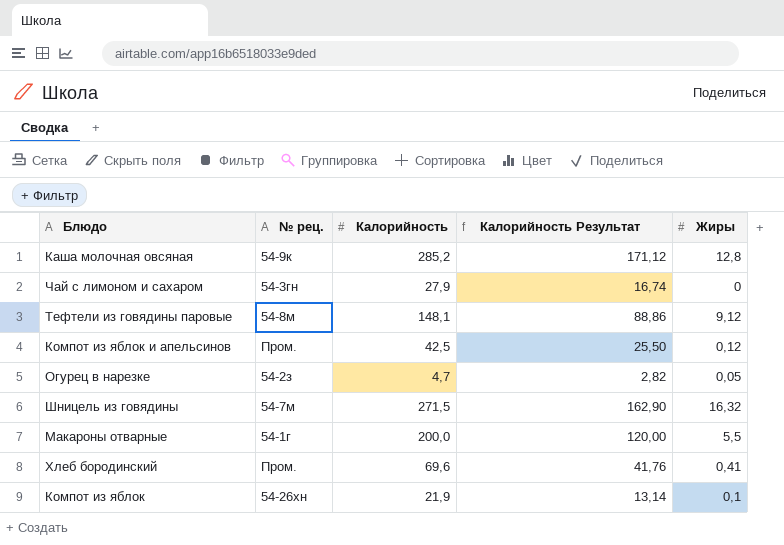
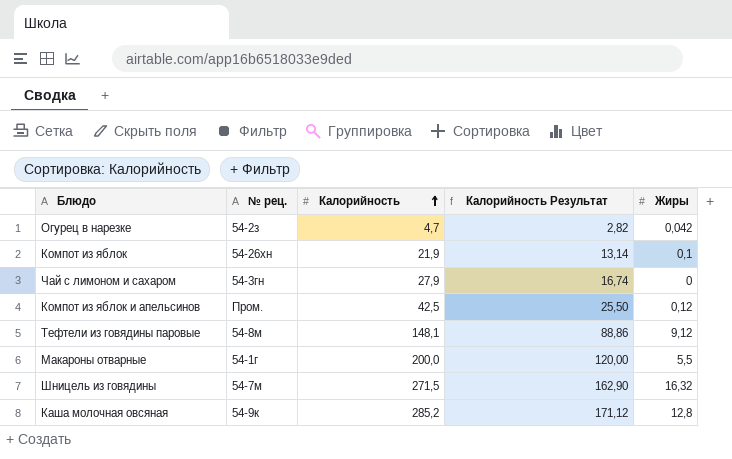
row order: none -> Калорийность ascending
row Хлеб бородинский: Пром. | 69,6 | 41,76 | 0,41 -> none
Огурец в нарезке | Жиры: 0,05 -> 0,042

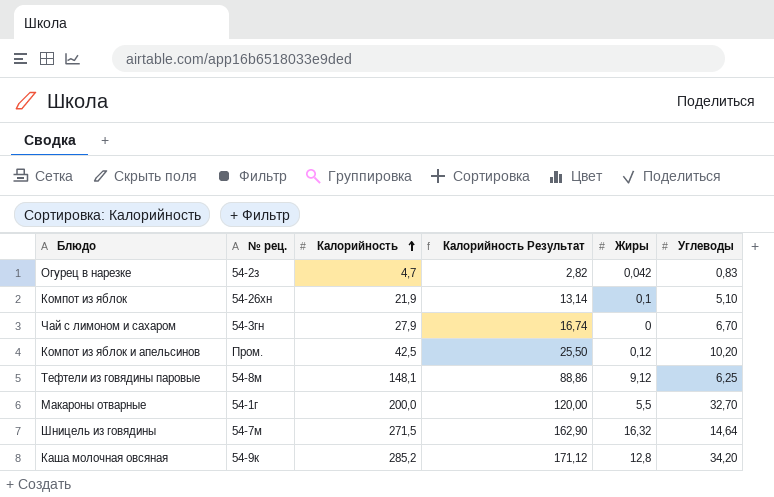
column Углеводы | position: none -> 6

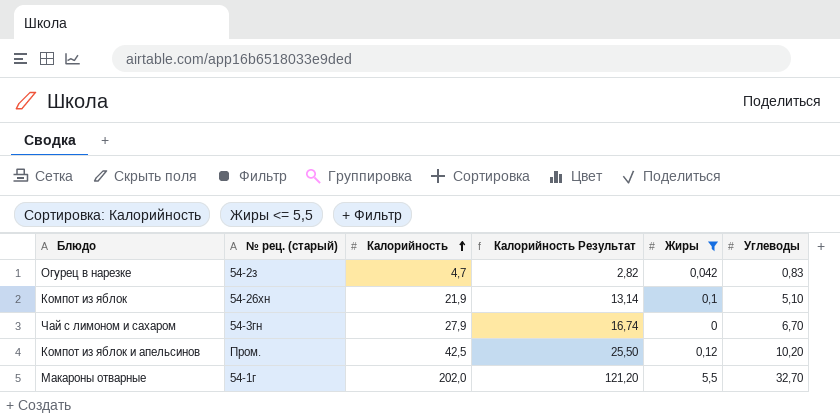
filter: none -> Жиры <= 5,5
column name: № рец. -> № рец. (старый)
Макароны отварные | Калорийность: 200,0 -> 202,0
Макароны отварные | Калорийность Результат: 120,00 -> 121,20

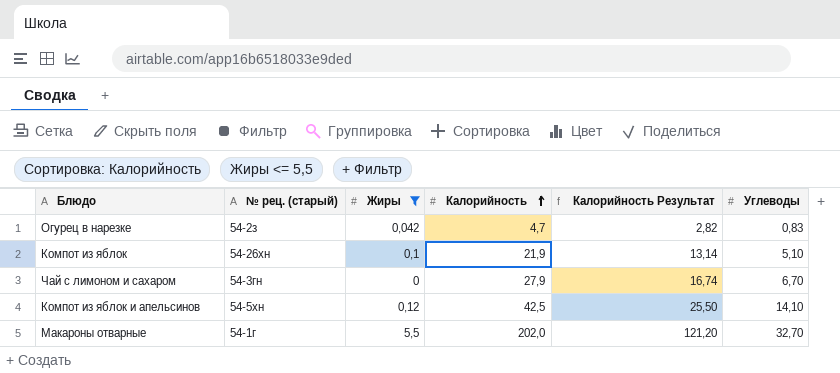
column Жиры | position: 5 -> 3
Компот из яблок и апельсинов | № рец. (старый): Пром. -> 54-5хн
Компот из яблок и апельсинов | Углеводы: 10,20 -> 14,10

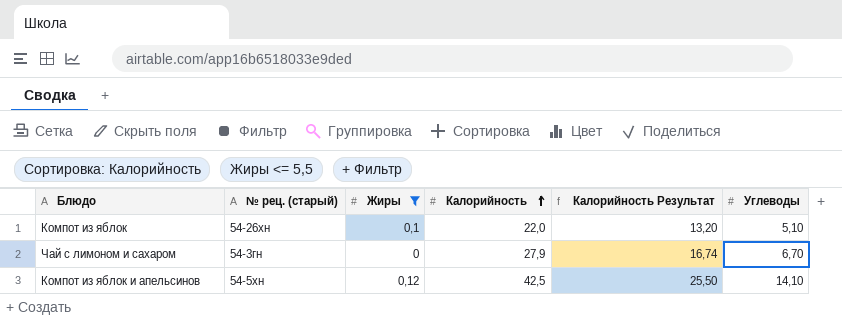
row Огурец в нарезке: 54-2з | 0,042 | 4,7 | 2,82 | 0,83 -> none
row Макароны отварные: 54-1г | 5,5 | 202,0 | 121,20 | 32,70 -> none
Компот из яблок | Калорийность: 21,9 -> 22,0
Компот из яблок | Калорийность Результат: 13,14 -> 13,20

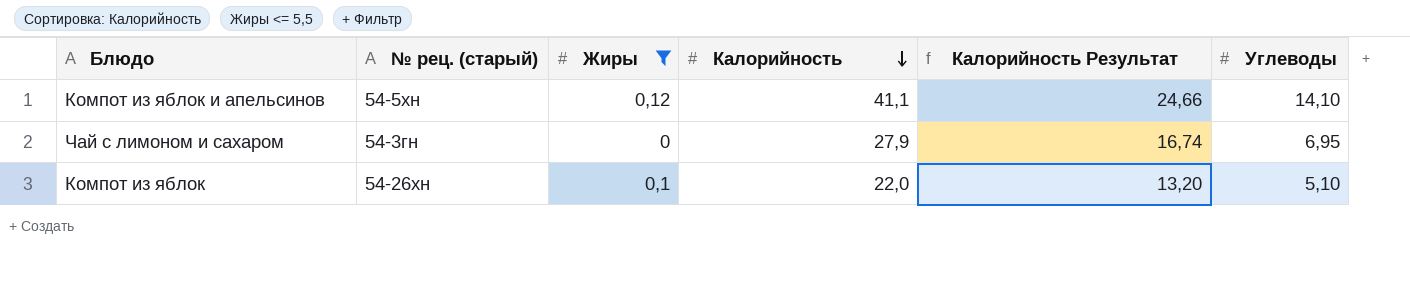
row order: Калорийность ascending -> Калорийность descending
Компот из яблок и апельсинов | Калорийность: 42,5 -> 41,1
Компот из яблок и апельсинов | Калорийность Результат: 25,50 -> 24,66
Чай с лимоном и сахаром | Углеводы: 6,70 -> 6,95

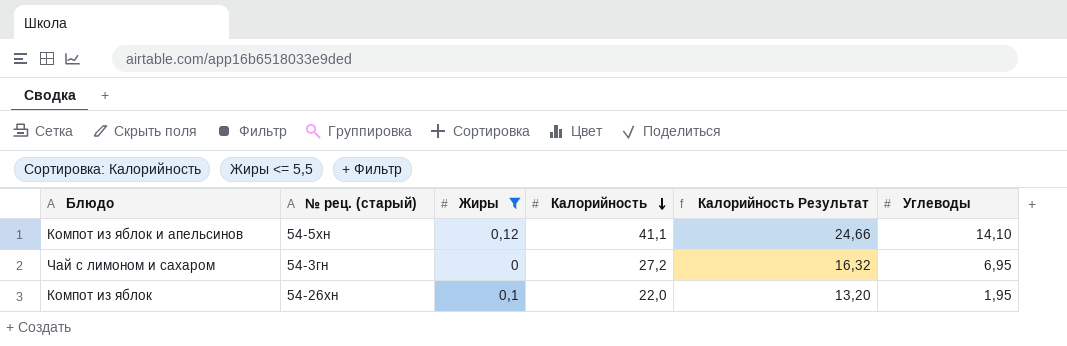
Чай с лимоном и сахаром | Калорийность: 27,9 -> 27,2
Чай с лимоном и сахаром | Калорийность Результат: 16,74 -> 16,32
Компот из яблок | Углеводы: 5,10 -> 1,95

